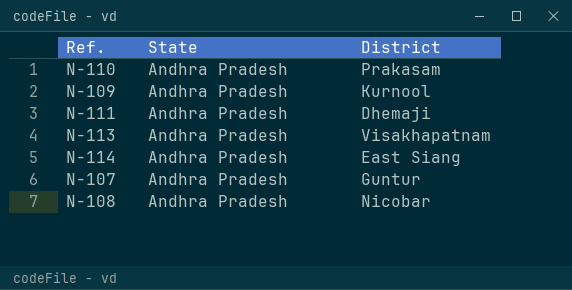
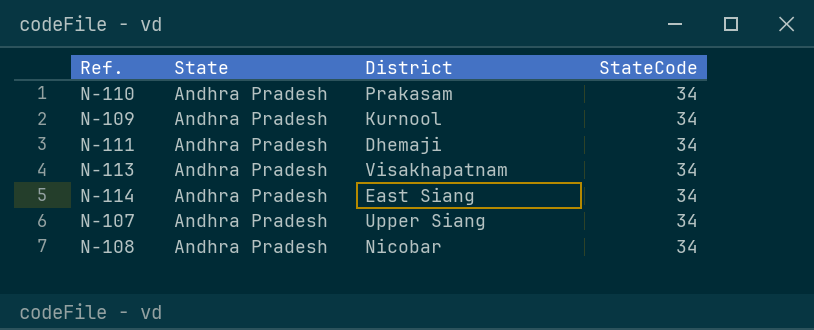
column StateCode | position: none -> 4
N-107 | District: Guntur -> Upper Siang

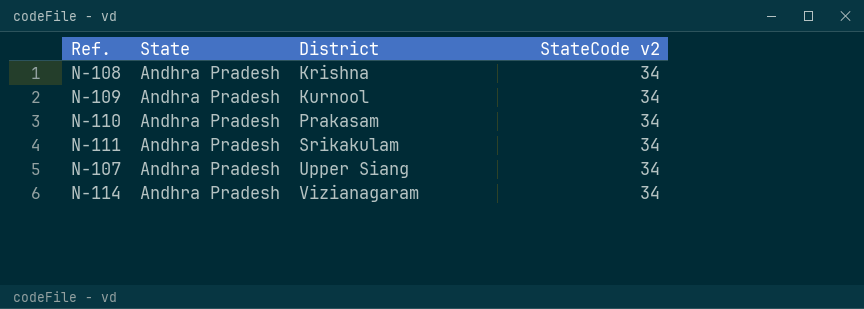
row order: none -> District ascending
column name: StateCode -> StateCode v2
row N-113: Andhra Pradesh | Visakhapatnam | 34 -> none
N-108 | District: Nicobar -> Krishna
N-111 | District: Dhemaji -> Srikakulam
N-114 | District: East Siang -> Vizianagaram

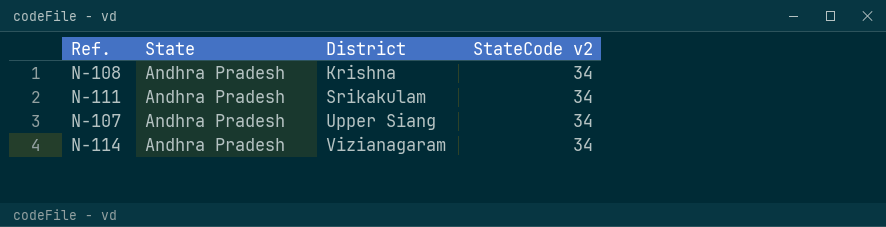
row N-109: Andhra Pradesh | Kurnool | 34 -> none
row N-110: Andhra Pradesh | Prakasam | 34 -> none

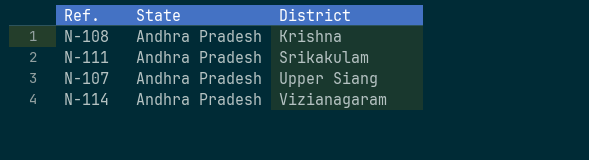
column StateCode v2 | position: 4 -> none

